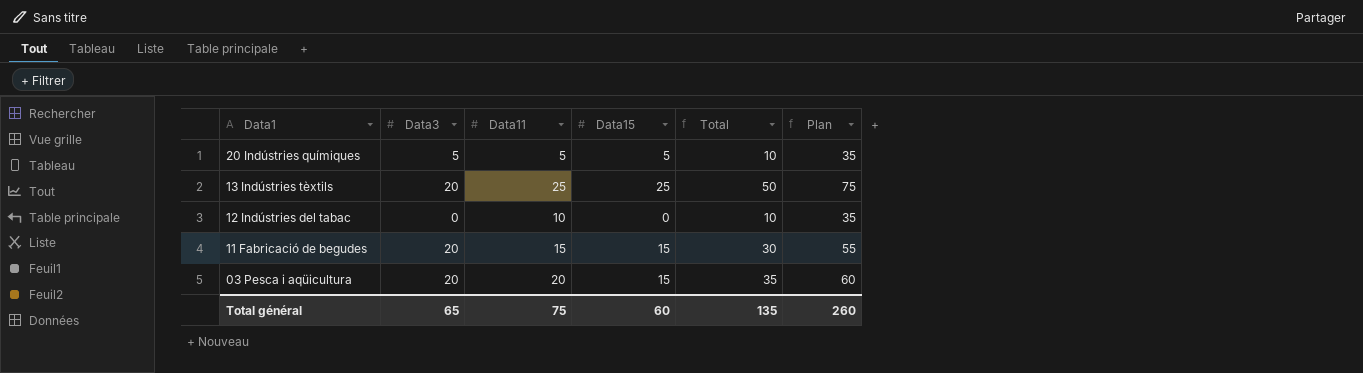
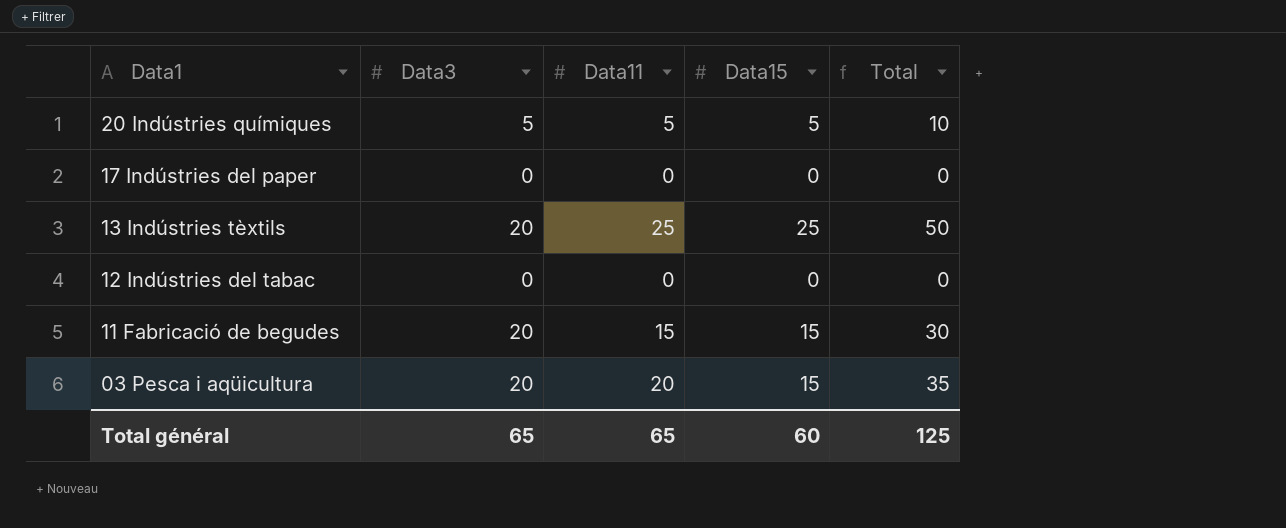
column Plan | formula: [Total] + 25 -> none
row 17 Indústries del paper: none -> 0 | 0 | 0 | 0
12 Indústries del tabac | Data11: 10 -> 0
12 Indústries del tabac | Total: 10 -> 0
Total général | Data11: 75 -> 65
Total général | Total: 135 -> 125

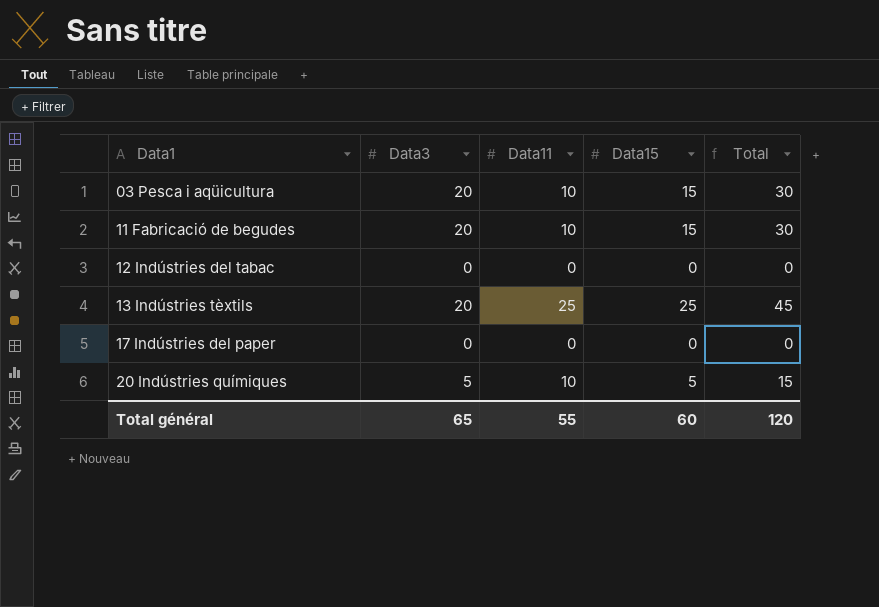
row order: Data1 descending -> Data1 ascending
column Total | formula: [Data11] + [Data15] -> [Data3] + [Data11]
03 Pesca i aqüicultura | Data11: 20 -> 10
11 Fabricació de begudes | Data11: 15 -> 10
20 Indústries químiques | Data11: 5 -> 10
Total général | Data11: 65 -> 55
Total général | Total: 125 -> 120

